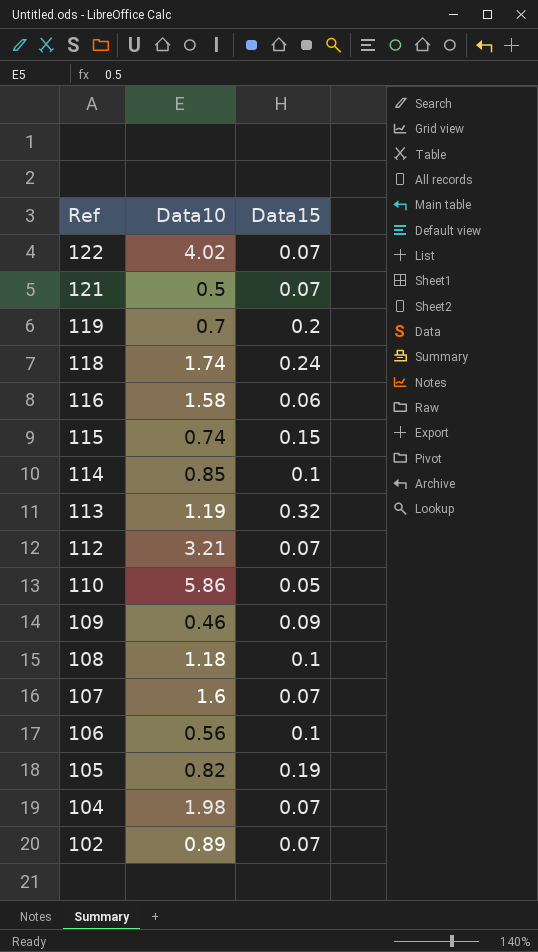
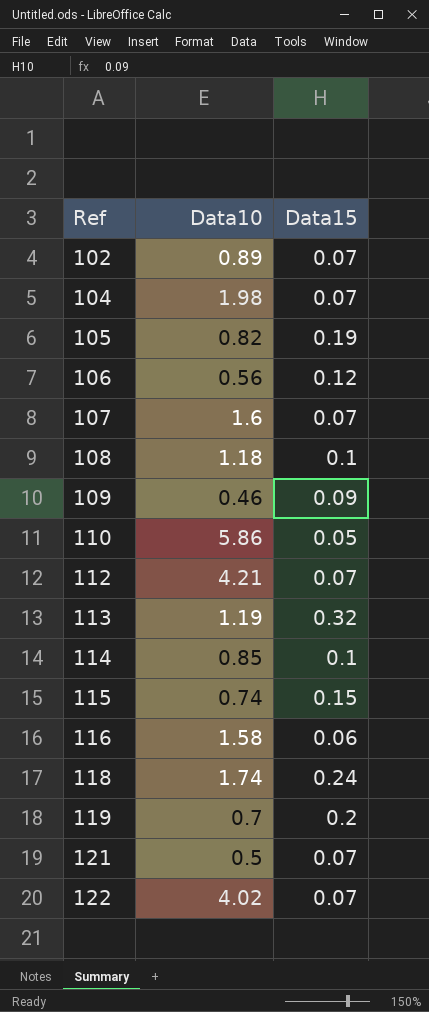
row order: Ref descending -> Ref ascending
106 | Data15: 0.1 -> 0.12
112 | Data10: 3.21 -> 4.21

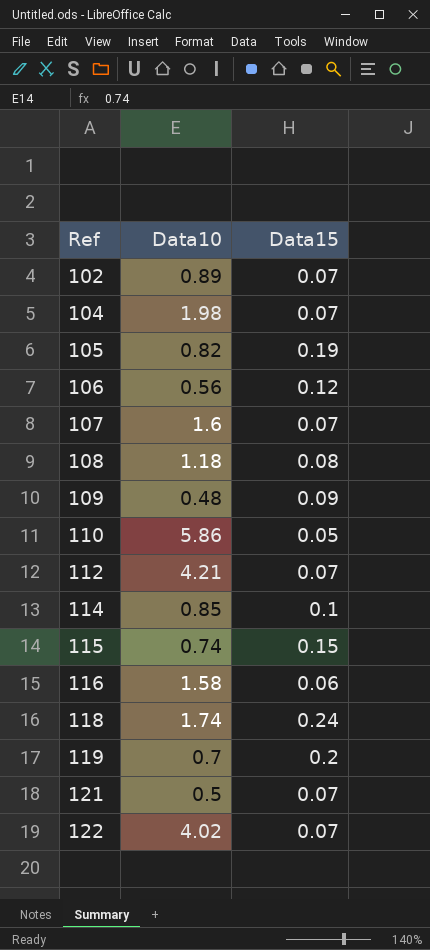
row 113: 1.19 | 0.32 -> none
108 | Data15: 0.1 -> 0.08
109 | Data10: 0.46 -> 0.48

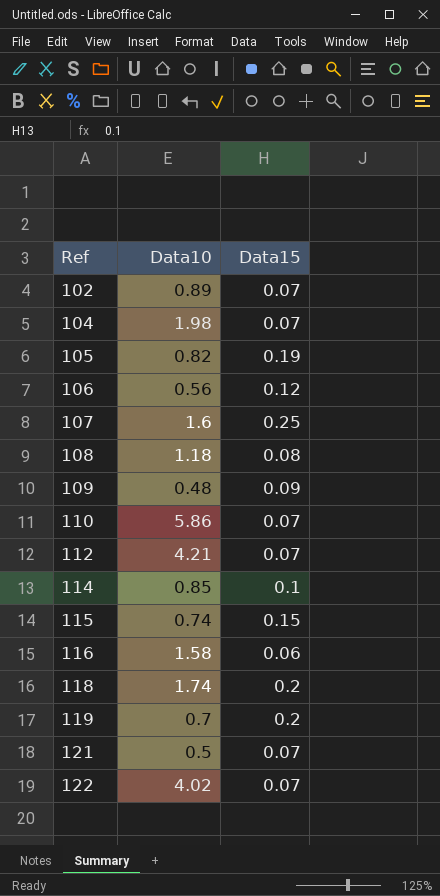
107 | Data15: 0.07 -> 0.25
110 | Data15: 0.05 -> 0.07
118 | Data15: 0.24 -> 0.2

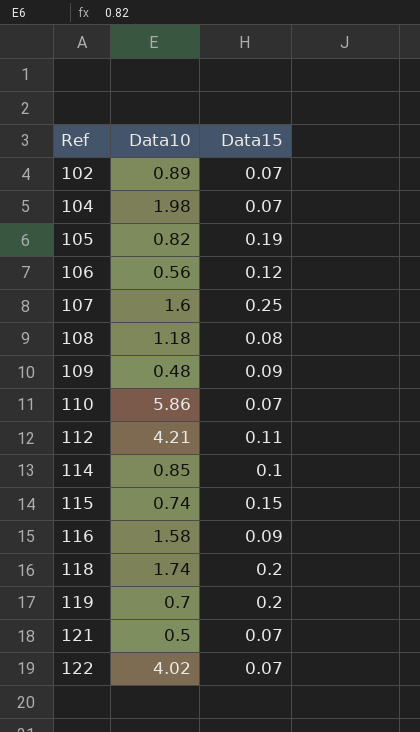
112 | Data15: 0.07 -> 0.11
116 | Data15: 0.06 -> 0.09

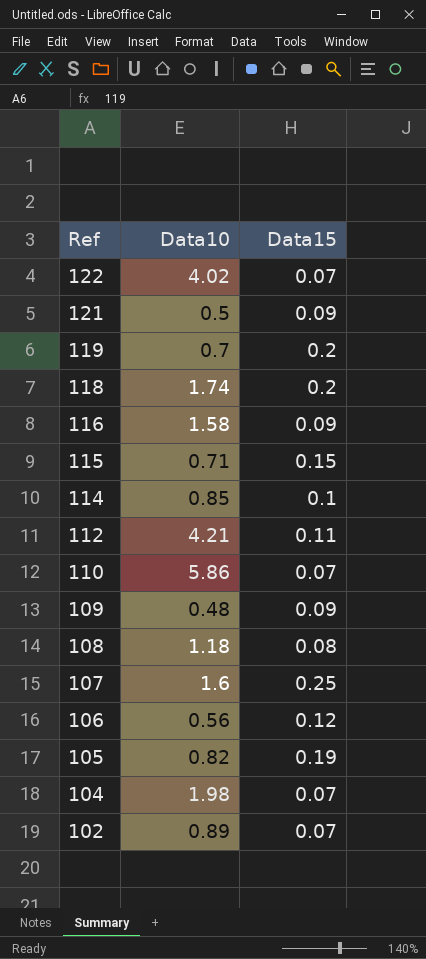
row order: Ref ascending -> Ref descending
121 | Data15: 0.07 -> 0.09
115 | Data10: 0.74 -> 0.71

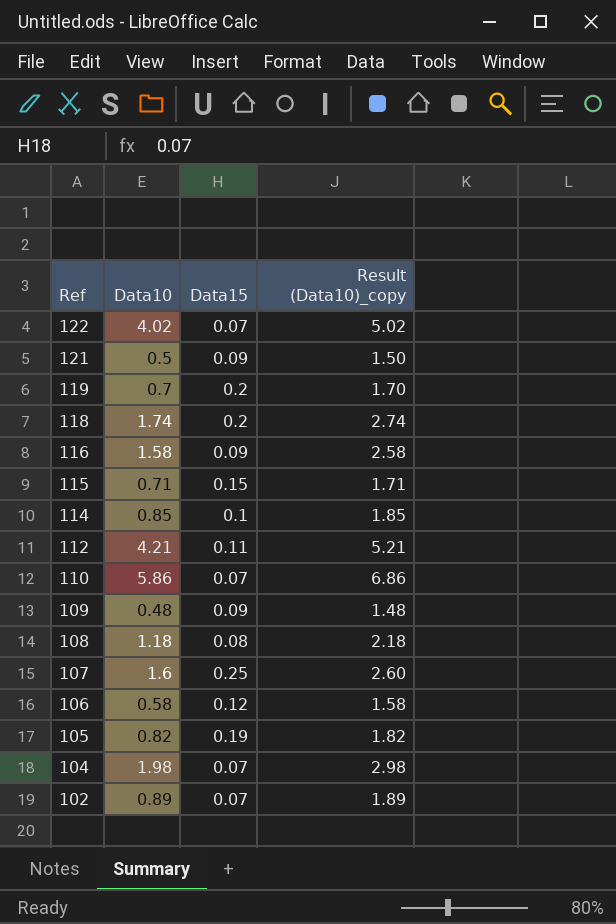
column Result (Data10)_copy | formula: none -> [Data10] + 1
106 | Data10: 0.56 -> 0.58

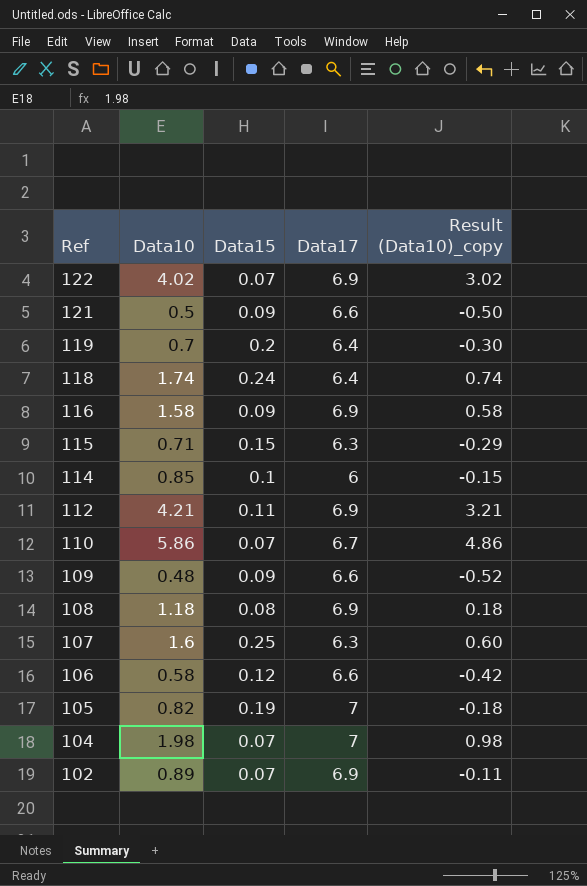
column Data17 | position: none -> 4
column Result (Data10)_copy | formula: [Data10] + 1 -> [Data10] - 1
118 | Data15: 0.2 -> 0.24

